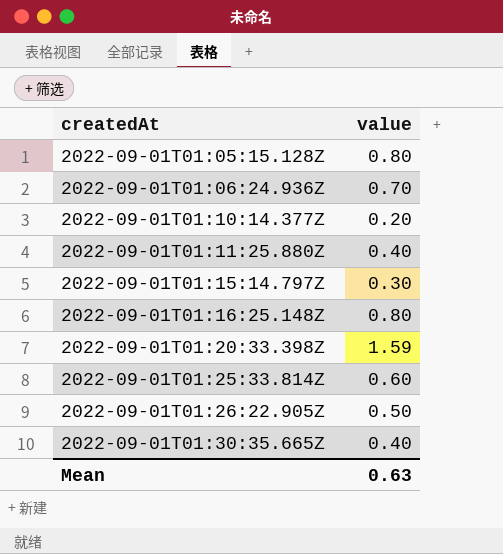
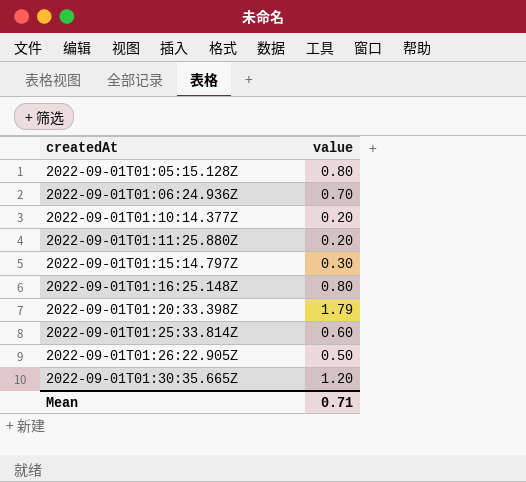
2022-09-01T01:11:25.880Z | value: 0.40 -> 0.20
2022-09-01T01:20:33.398Z | value: 1.59 -> 1.79
2022-09-01T01:30:35.665Z | value: 0.40 -> 1.20
Mean | value: 0.63 -> 0.71

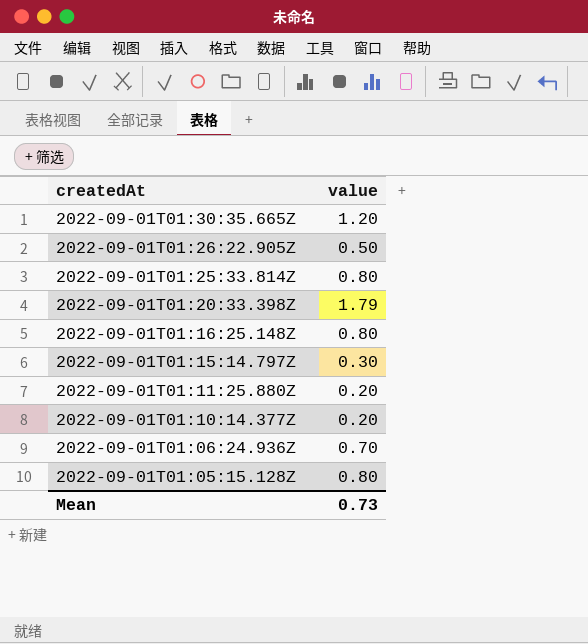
row order: createdAt ascending -> createdAt descending
2022-09-01T01:25:33.814Z | value: 0.60 -> 0.80
Mean | value: 0.71 -> 0.73

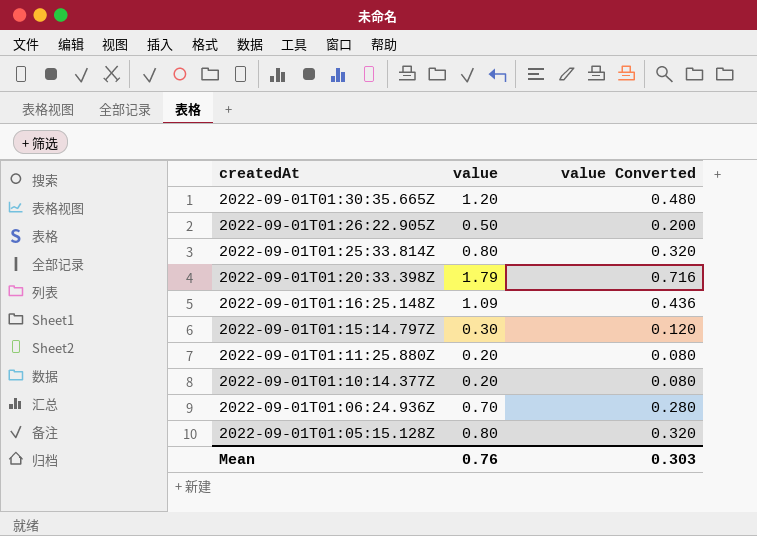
column value Converted | formula: none -> [value] * 0.4
2022-09-01T01:16:25.148Z | value: 0.80 -> 1.09
Mean | value: 0.73 -> 0.76

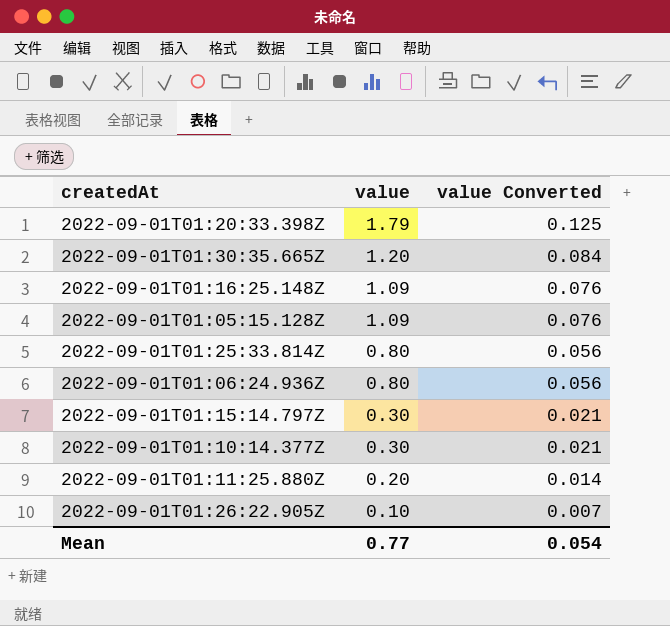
row order: createdAt descending -> value descending
column value Converted | formula: [value] * 0.4 -> [value] * 0.07
2022-09-01T01:05:15.128Z | value: 0.80 -> 1.09
2022-09-01T01:06:24.936Z | value: 0.70 -> 0.80
2022-09-01T01:10:14.377Z | value: 0.20 -> 0.30
2022-09-01T01:26:22.905Z | value: 0.50 -> 0.10
Mean | value: 0.76 -> 0.77
Mean | value Converted: 0.303 -> 0.054

